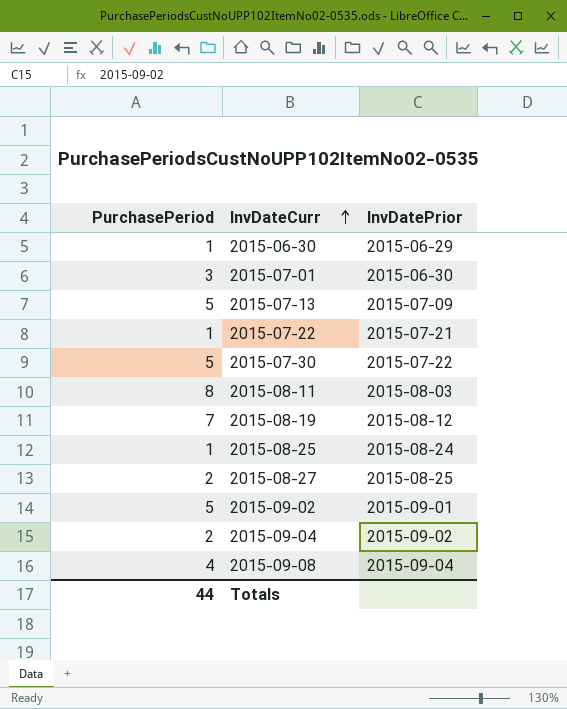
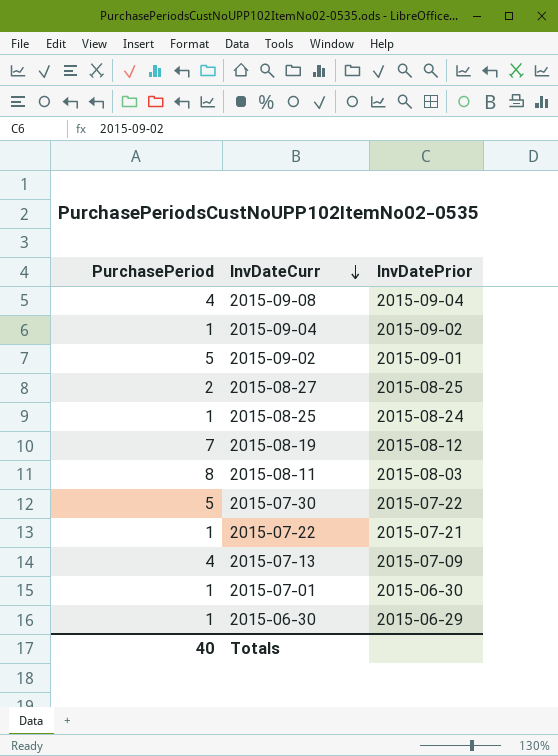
row order: InvDateCurr ascending -> InvDateCurr descending
2015-09-04 | PurchasePeriod: 2 -> 1
2015-07-13 | PurchasePeriod: 5 -> 4
2015-07-01 | PurchasePeriod: 3 -> 1
Totals | PurchasePeriod: 44 -> 40

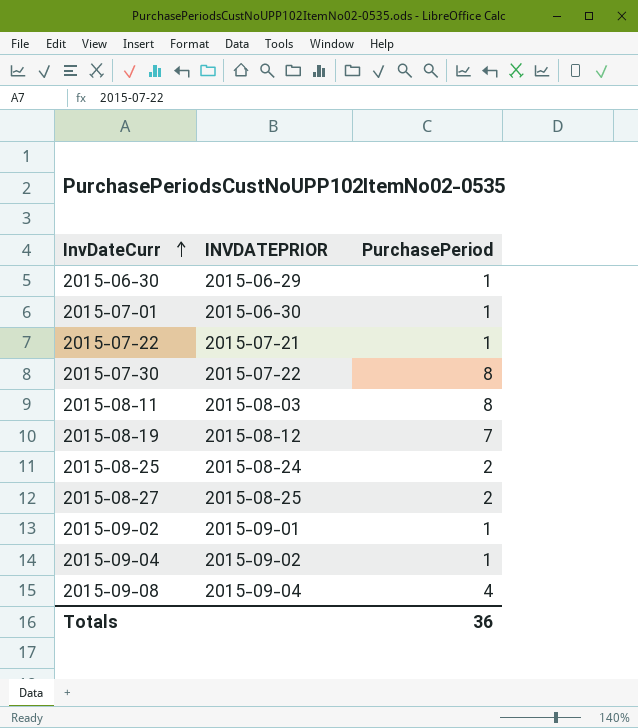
row order: InvDateCurr descending -> InvDateCurr ascending
column name: InvDatePrior -> INVDATEPRIOR
column PurchasePeriod | position: 1 -> 3
row 2015-07-13: 4 | 2015-07-09 -> none
2015-07-30 | PurchasePeriod: 5 -> 8
2015-08-25 | PurchasePeriod: 1 -> 2
2015-09-02 | PurchasePeriod: 5 -> 1
Totals | PurchasePeriod: 40 -> 36

